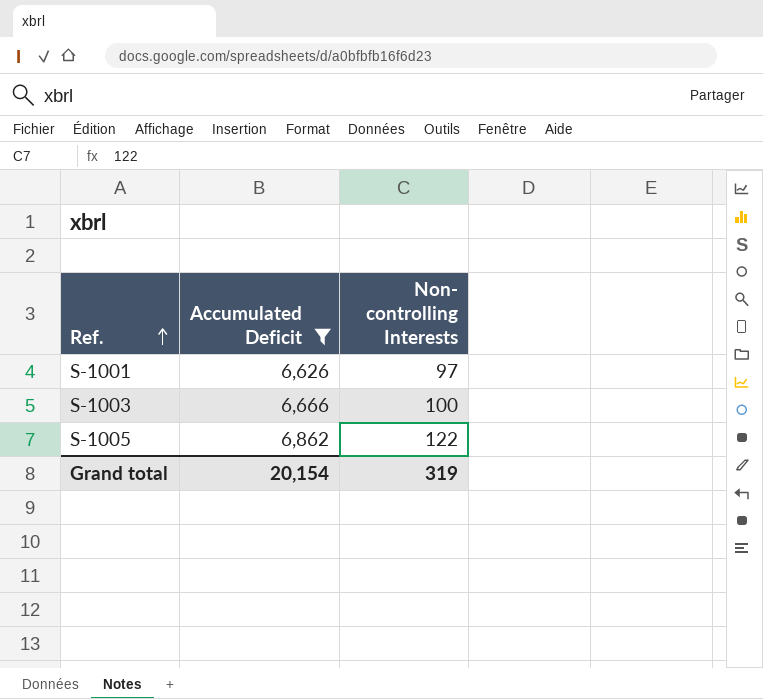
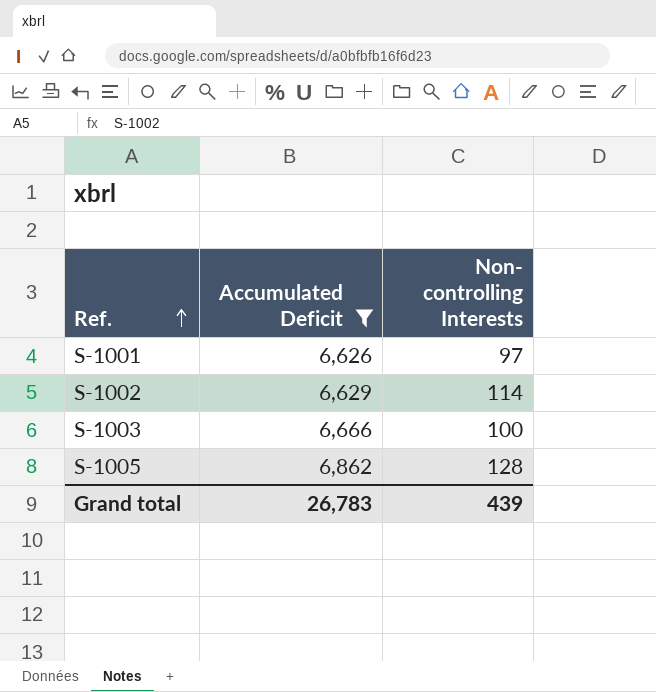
row S-1002: none -> 6,629 | 114
S-1005 | Non- controlling Interests: 122 -> 128
Grand total | Accumulated Deficit: 20,154 -> 26,783
Grand total | Non- controlling Interests: 319 -> 439

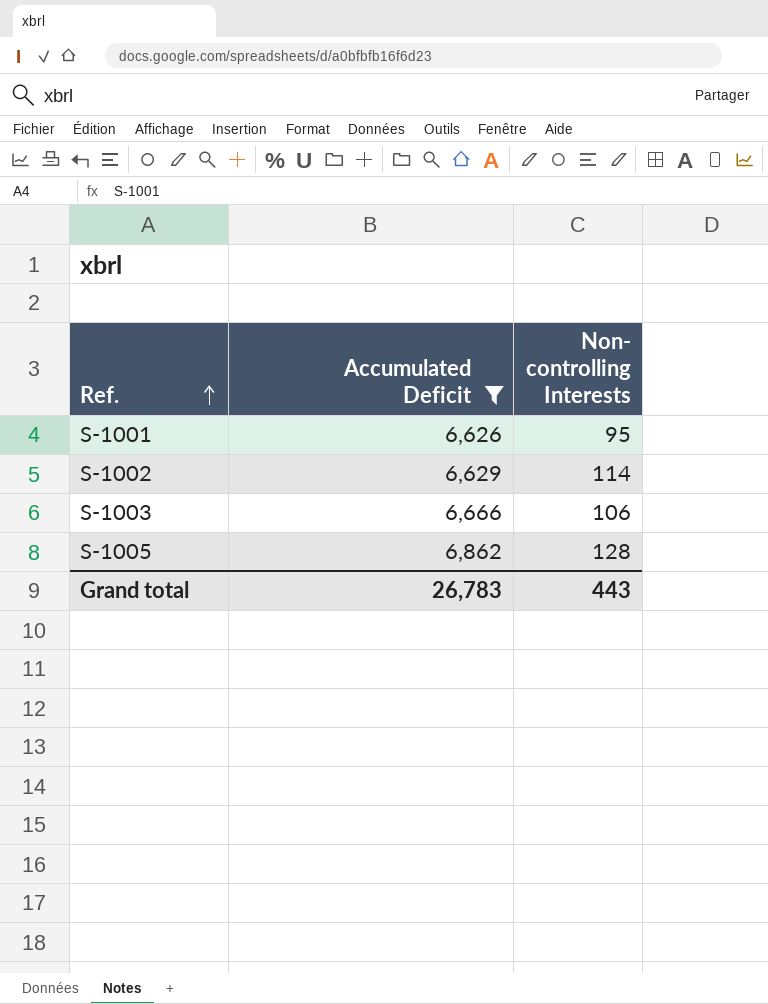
S-1001 | Non- controlling Interests: 97 -> 95
S-1003 | Non- controlling Interests: 100 -> 106
Grand total | Non- controlling Interests: 439 -> 443

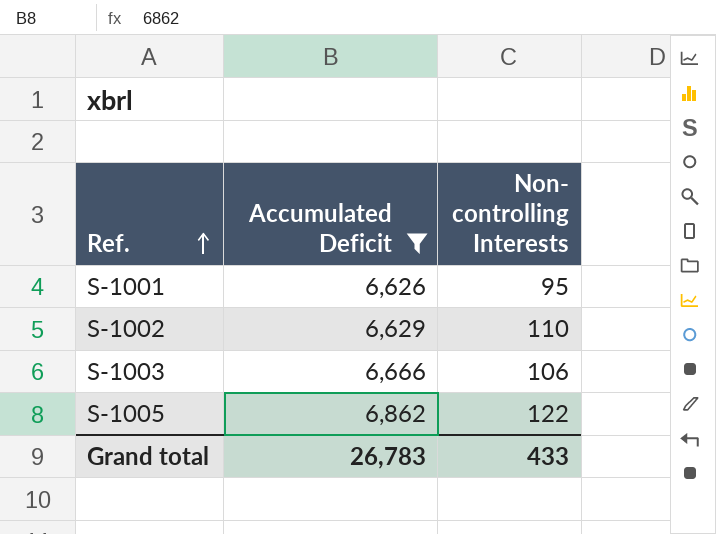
S-1002 | Non- controlling Interests: 114 -> 110
S-1005 | Non- controlling Interests: 128 -> 122
Grand total | Non- controlling Interests: 443 -> 433

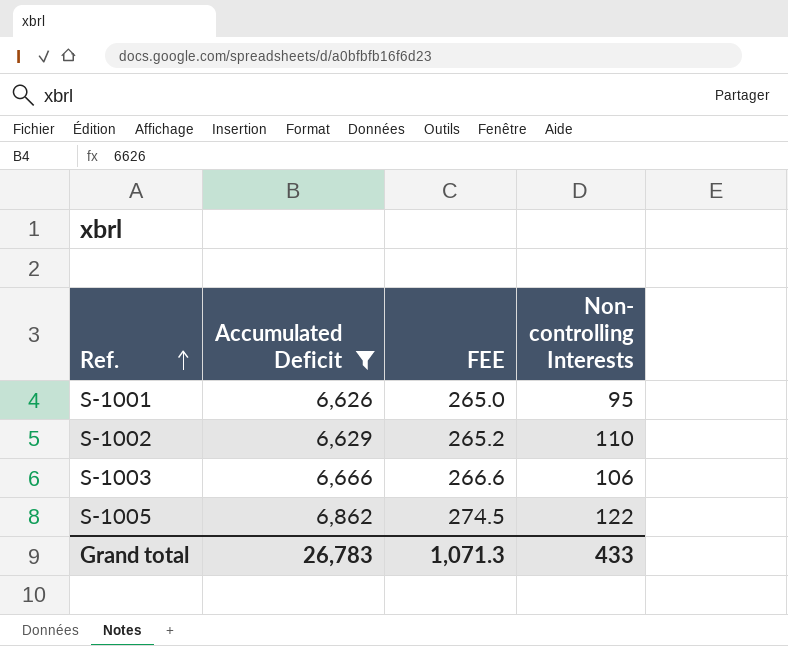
column FEE | formula: none -> [Accumulated Deficit] * 0.04

